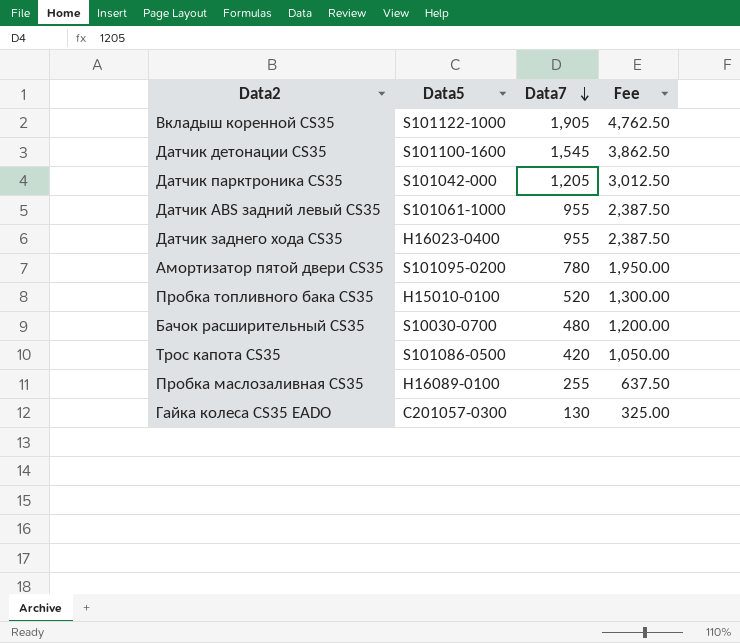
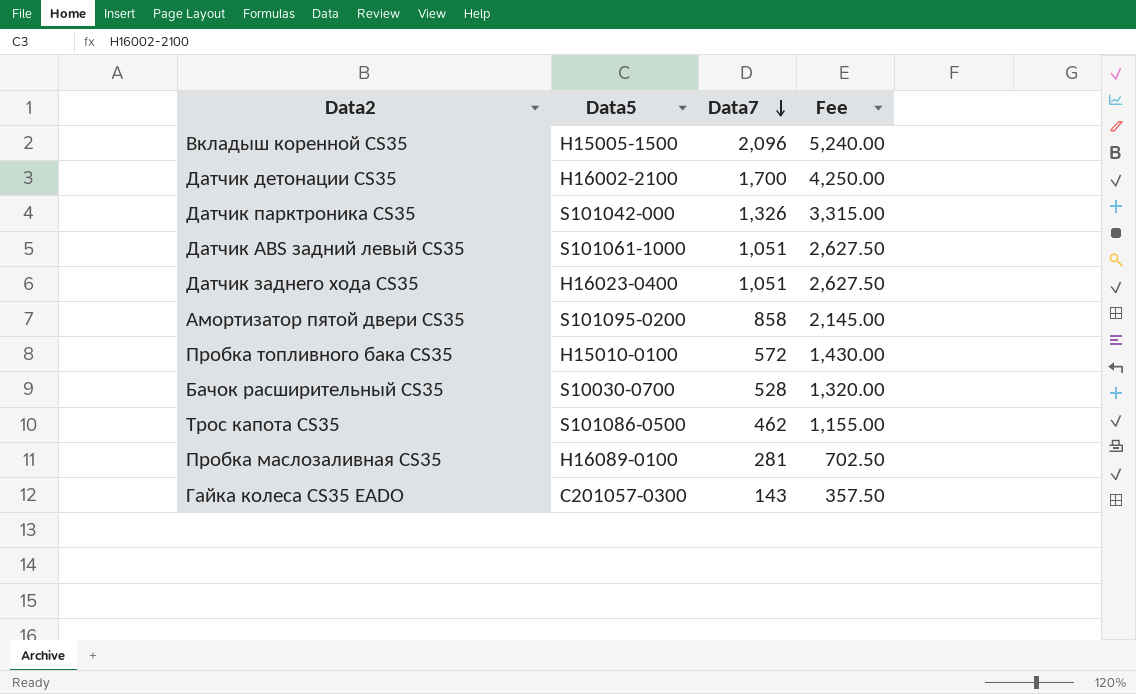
Вкладыш коренной CS35 | Data5: S101122-1000 -> H15005-1500
Вкладыш коренной CS35 | Data7: 1,905 -> 2,096
Вкладыш коренной CS35 | Fee: 4,762.50 -> 5,240.00
Датчик детонации CS35 | Data5: S101100-1600 -> H16002-2100
Датчик детонации CS35 | Data7: 1,545 -> 1,700
Датчик детонации CS35 | Fee: 3,862.50 -> 4,250.00
Датчик парктроника CS35 | Data7: 1,205 -> 1,326
Датчик парктроника CS35 | Fee: 3,012.50 -> 3,315.00
Датчик ABS задний левый CS35 | Data7: 955 -> 1,051
Датчик ABS задний левый CS35 | Fee: 2,387.50 -> 2,627.50
Датчик заднего хода CS35 | Data7: 955 -> 1,051
Датчик заднего хода CS35 | Fee: 2,387.50 -> 2,627.50
Амортизатор пятой двери CS35 | Data7: 780 -> 858
Амортизатор пятой двери CS35 | Fee: 1,950.00 -> 2,145.00
Пробка топливного бака CS35 | Data7: 520 -> 572
Пробка топливного бака CS35 | Fee: 1,300.00 -> 1,430.00
Бачок расширительный CS35 | Data7: 480 -> 528
Бачок расширительный CS35 | Fee: 1,200.00 -> 1,320.00
Трос капота CS35 | Data7: 420 -> 462
Трос капота CS35 | Fee: 1,050.00 -> 1,155.00
Пробка маслозаливная CS35 | Data7: 255 -> 281
Пробка маслозаливная CS35 | Fee: 637.50 -> 702.50
Гайка колеса CS35 EADO | Data7: 130 -> 143
Гайка колеса CS35 EADO | Fee: 325.00 -> 357.50

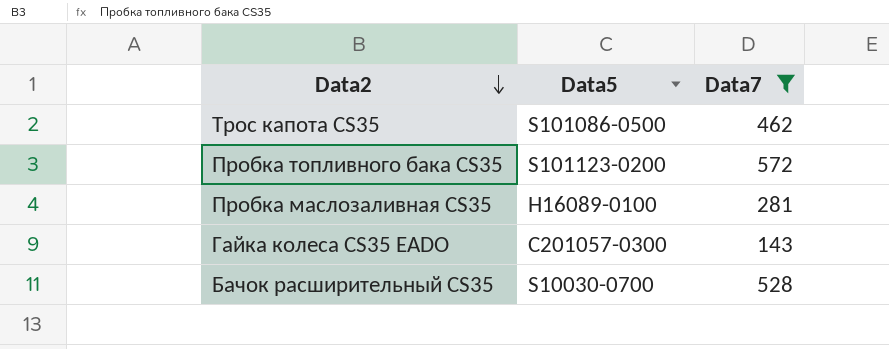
filter: none -> Data7 <= 572
row order: Data7 descending -> Data2 descending
column Fee | formula: [Data7] * 2.5 -> none
Пробка топливного бака CS35 | Data5: H15010-0100 -> S101123-0200

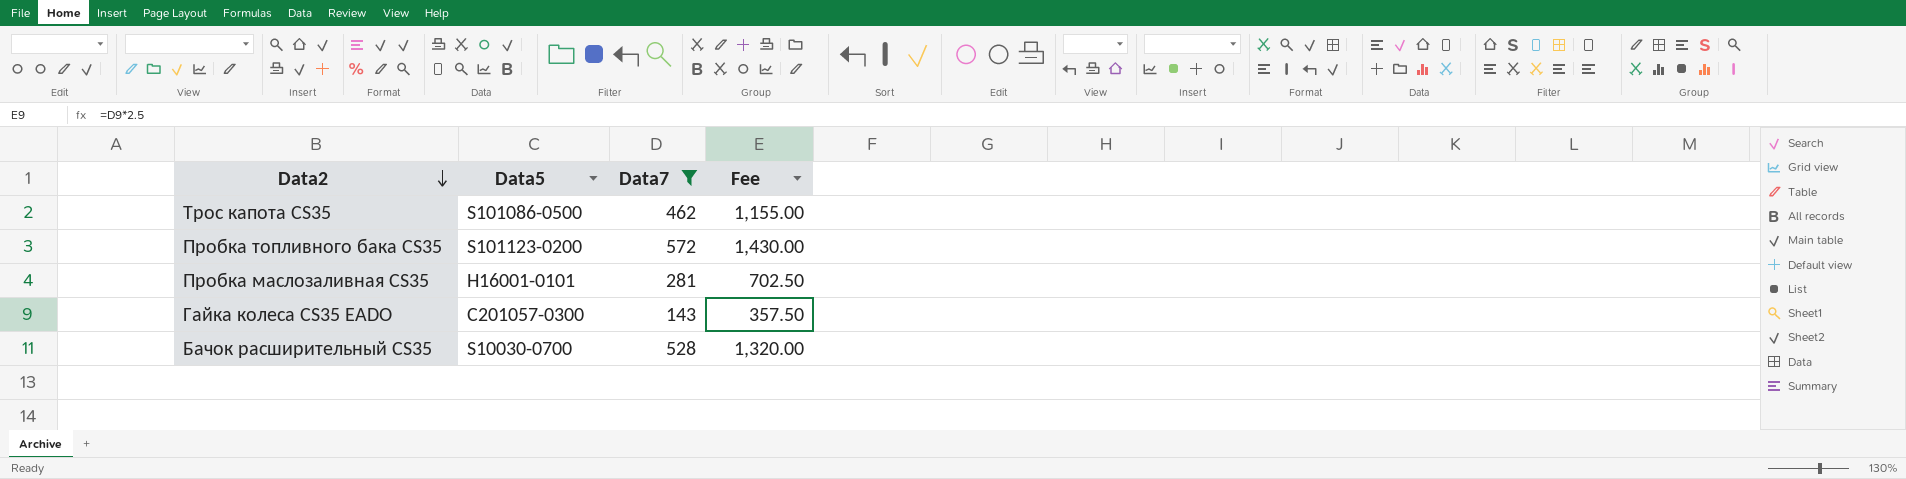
column Fee | formula: none -> [Data7] * 2.5
Пробка маслозаливная CS35 | Data5: H16089-0100 -> H16001-0101

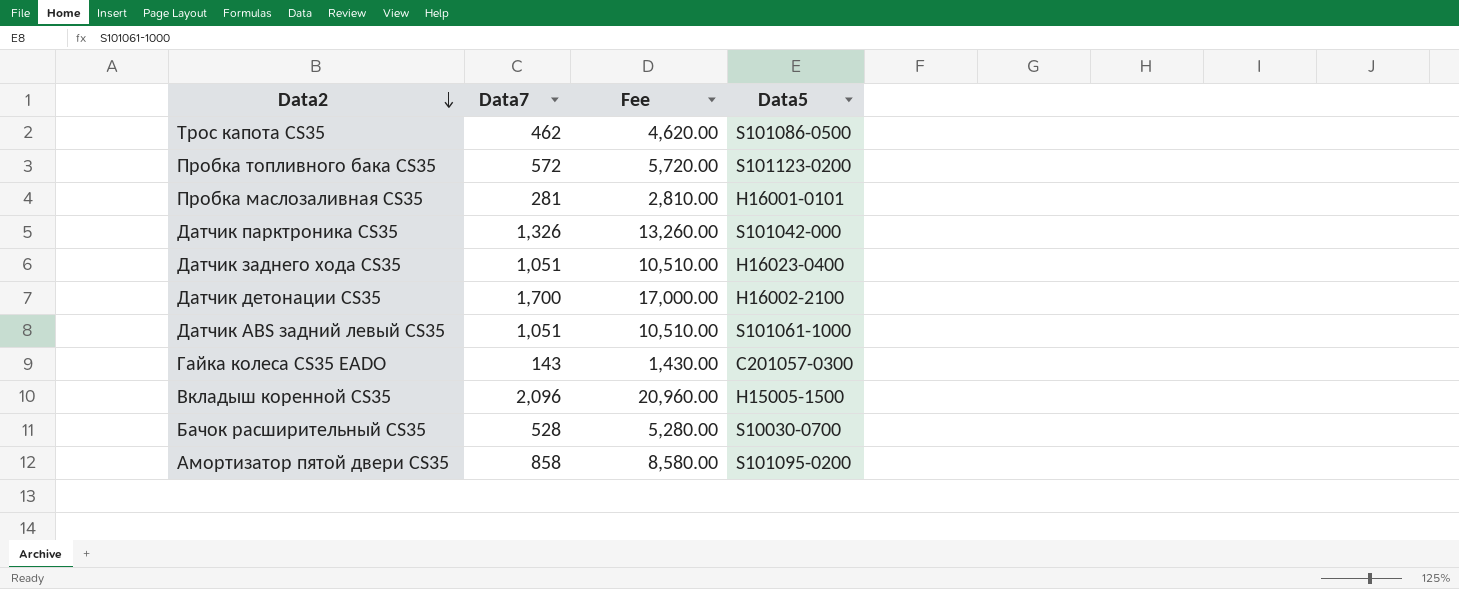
filter: Data7 <= 572 -> none
column Fee | formula: [Data7] * 2.5 -> [Data7] * 10
column Data5 | position: 2 -> 4

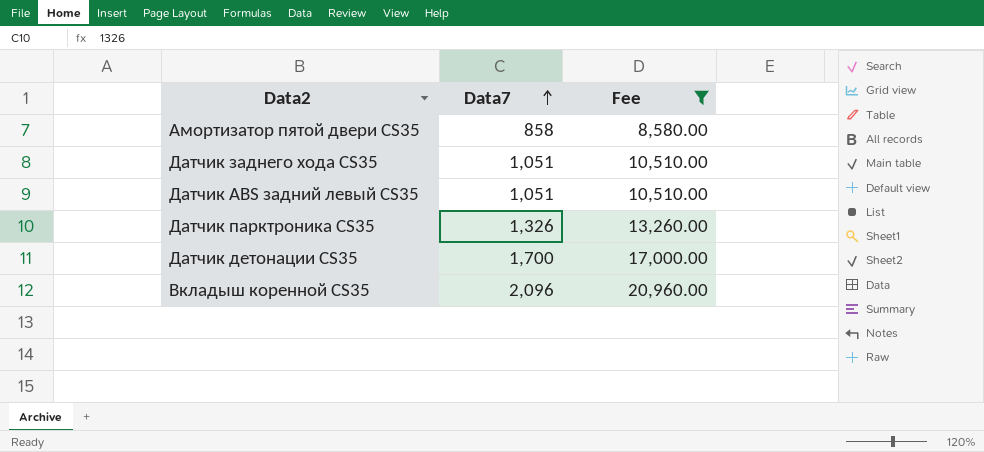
filter: none -> Fee >= 8,580.00
row order: Data2 descending -> Data7 ascending
column Data5 | position: 4 -> none

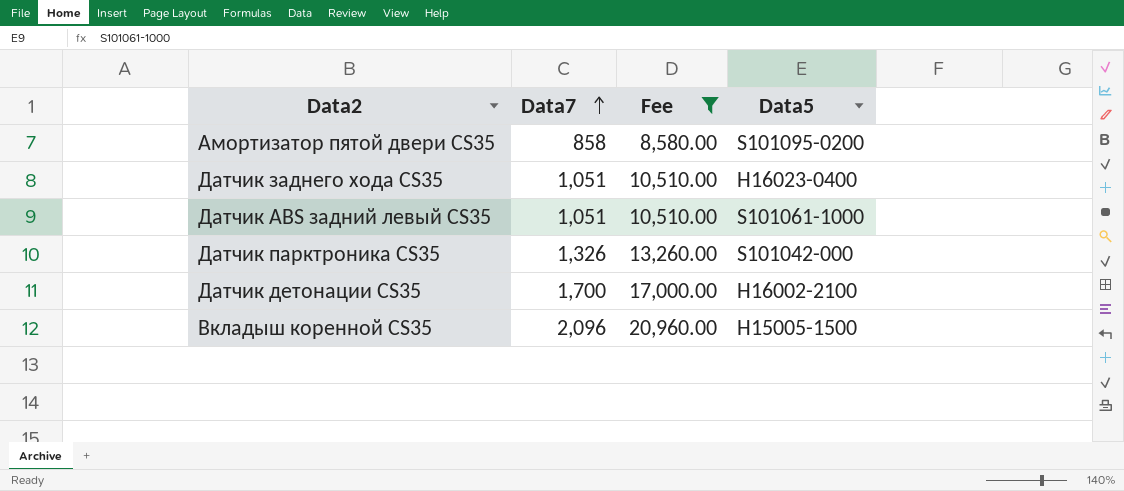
column Data5 | position: none -> 4

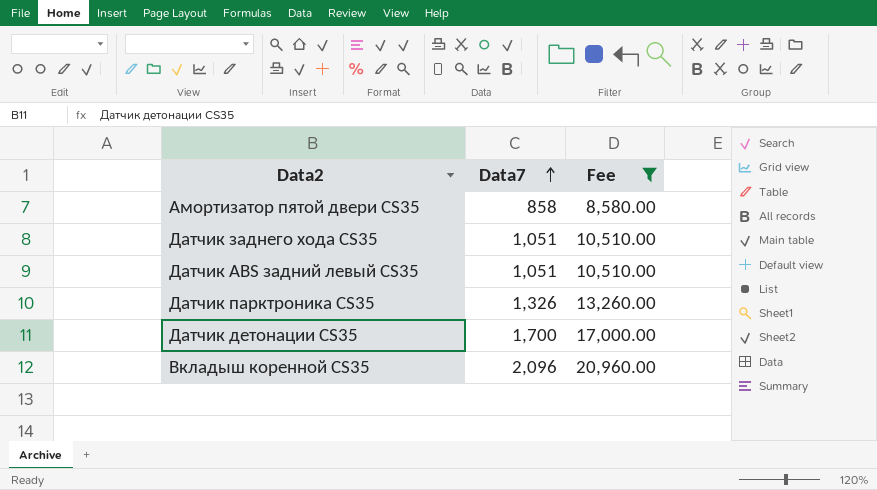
column Data5 | position: 4 -> none

